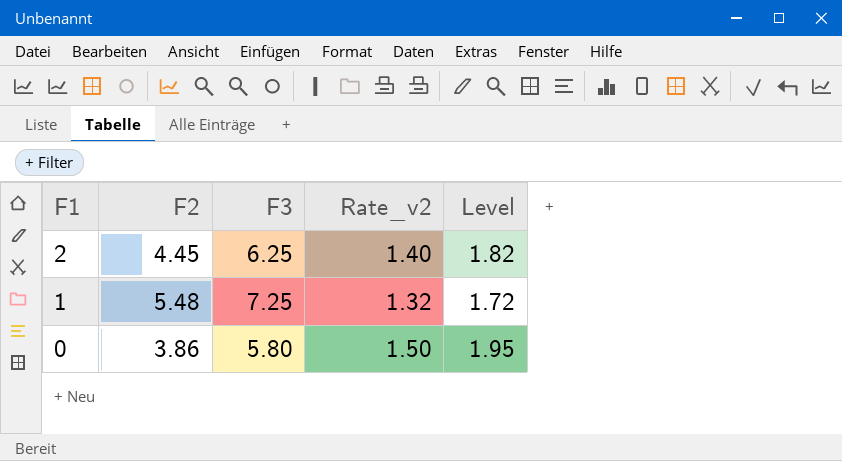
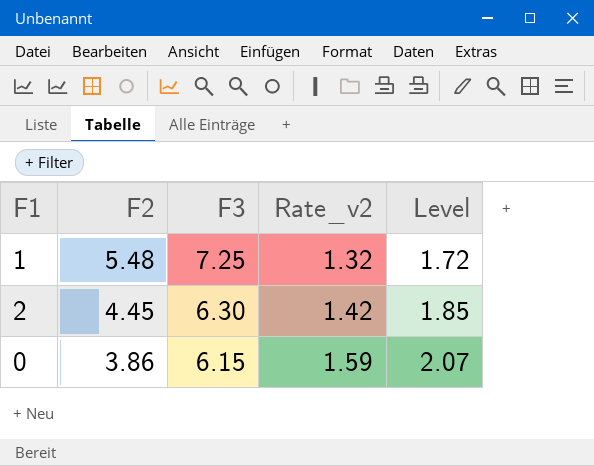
row order: F1 descending -> F2 descending
2 | F3: 6.25 -> 6.30
2 | Rate_v2: 1.40 -> 1.42
2 | Level: 1.82 -> 1.85
0 | F3: 5.80 -> 6.15
0 | Rate_v2: 1.50 -> 1.59
0 | Level: 1.95 -> 2.07

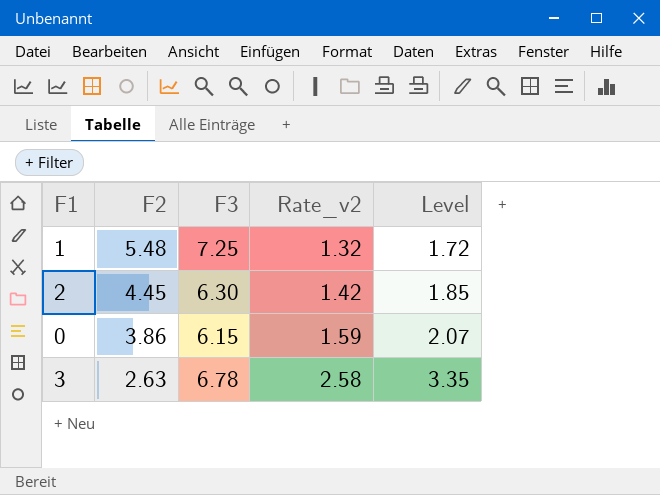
row 3: none -> 2.63 | 6.78 | 2.58 | 3.35

